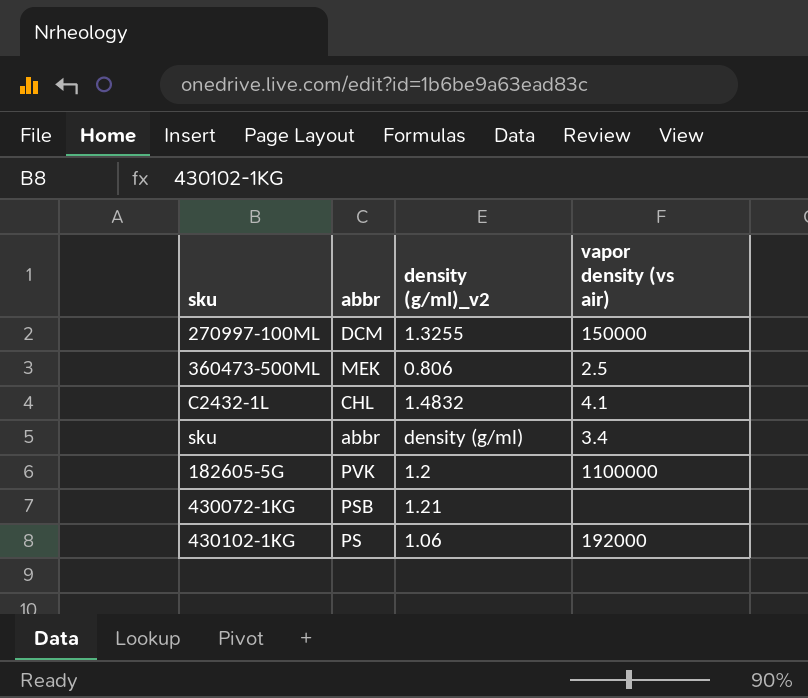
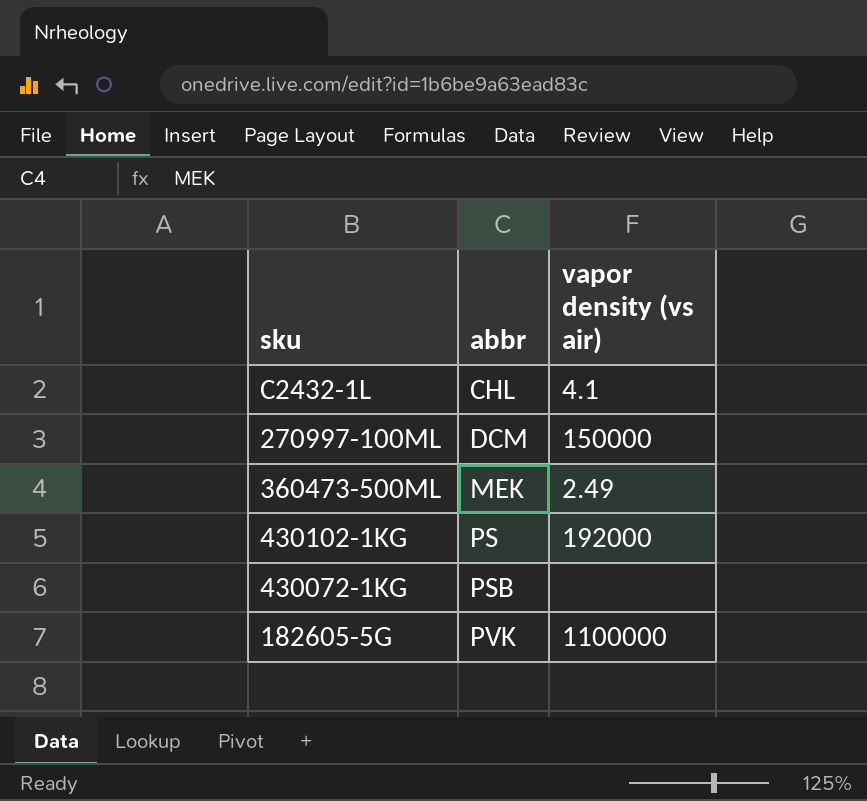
row order: none -> abbr ascending
column density (g/ml)_v2 | position: 3 -> none
row sku: abbr | density (g/ml) | 3.4 -> none
360473-500ML | vapor density (vs air): 2.5 -> 2.49

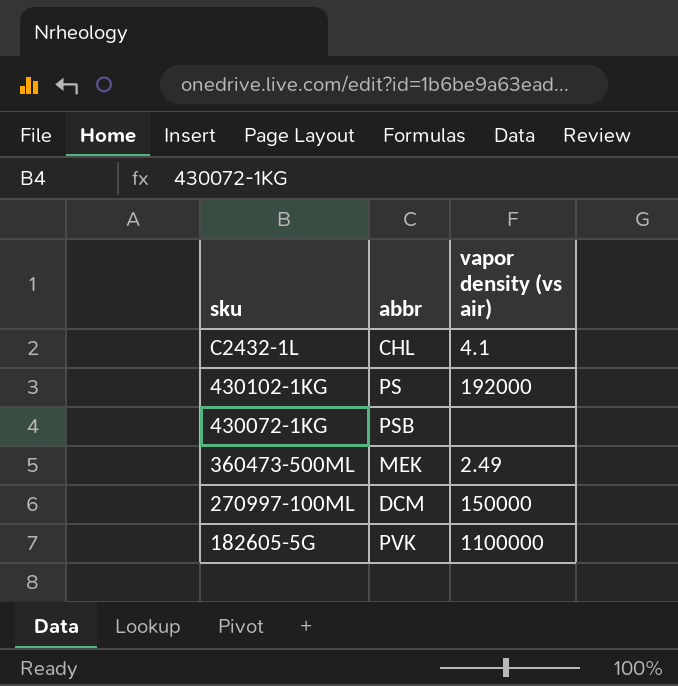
row order: abbr ascending -> sku descending

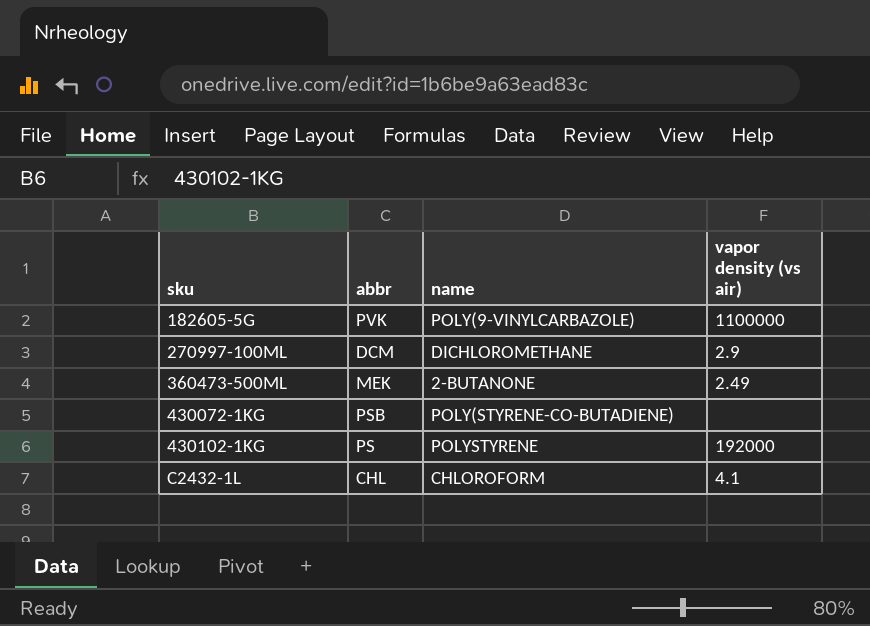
row order: sku descending -> sku ascending
column name | position: none -> 3
270997-100ML | vapor density (vs air): 150000 -> 2.9

